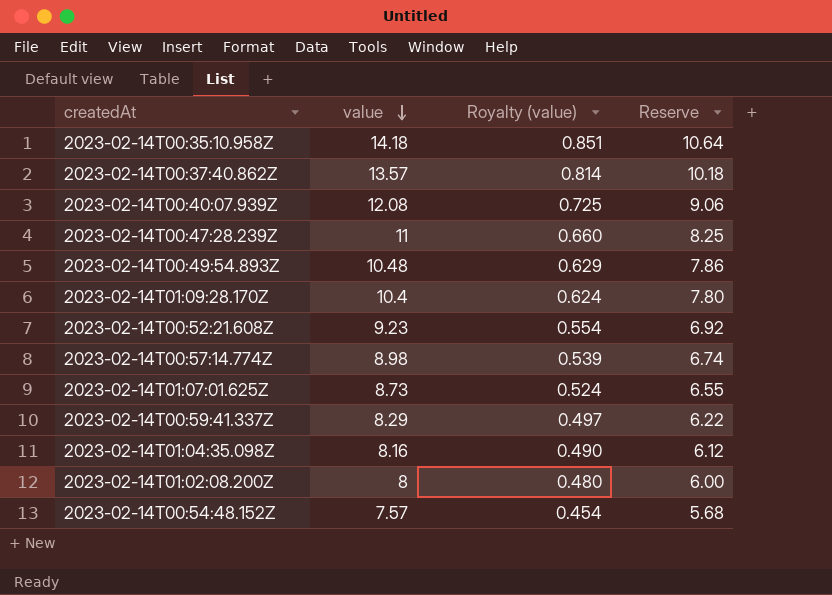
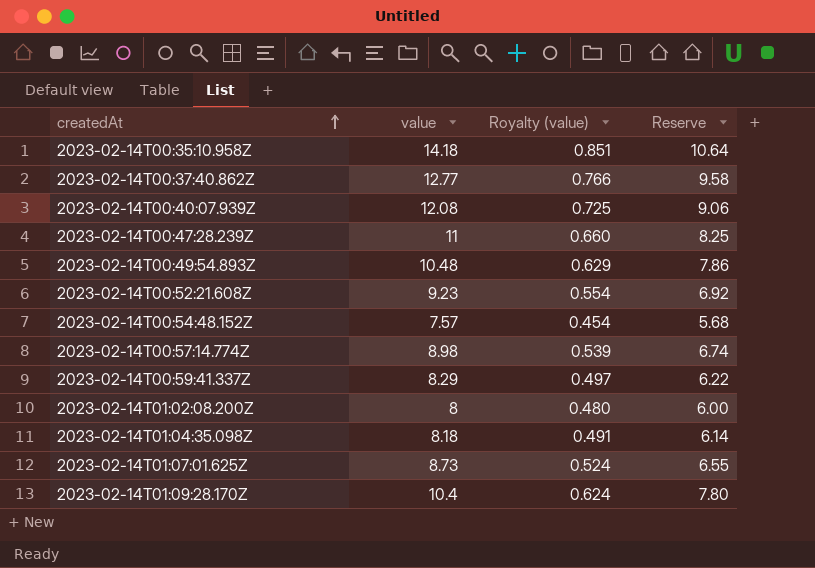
row order: value descending -> createdAt ascending
2023-02-14T00:37:40.862Z | value: 13.57 -> 12.77
2023-02-14T00:37:40.862Z | Royalty (value): 0.814 -> 0.766
2023-02-14T00:37:40.862Z | Reserve: 10.18 -> 9.58
2023-02-14T01:04:35.098Z | value: 8.16 -> 8.18
2023-02-14T01:04:35.098Z | Royalty (value): 0.490 -> 0.491
2023-02-14T01:04:35.098Z | Reserve: 6.12 -> 6.14

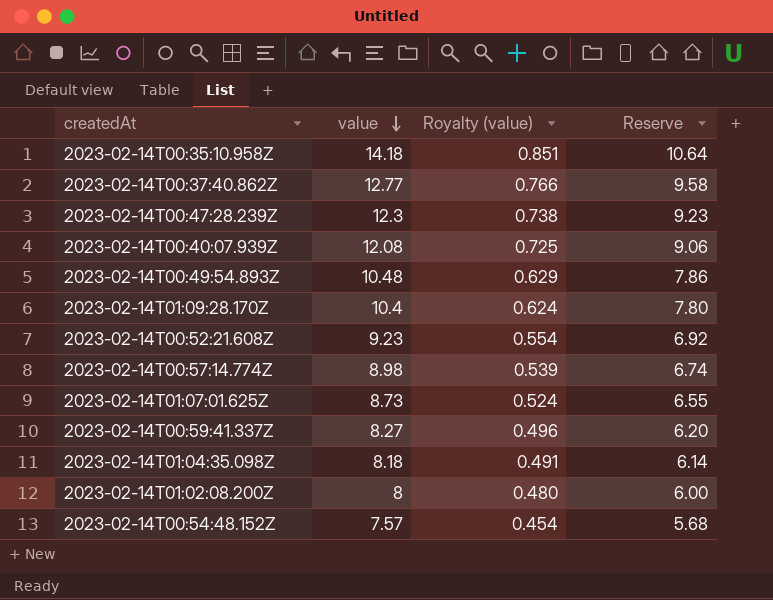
row order: createdAt ascending -> value descending
2023-02-14T00:47:28.239Z | value: 11 -> 12.3
2023-02-14T00:47:28.239Z | Royalty (value): 0.660 -> 0.738
2023-02-14T00:47:28.239Z | Reserve: 8.25 -> 9.23
2023-02-14T00:59:41.337Z | value: 8.29 -> 8.27
2023-02-14T00:59:41.337Z | Royalty (value): 0.497 -> 0.496
2023-02-14T00:59:41.337Z | Reserve: 6.22 -> 6.20

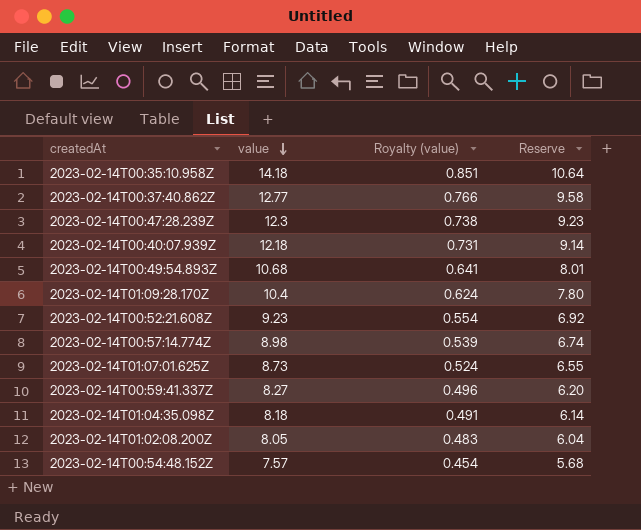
2023-02-14T00:40:07.939Z | value: 12.08 -> 12.18
2023-02-14T00:40:07.939Z | Royalty (value): 0.725 -> 0.731
2023-02-14T00:40:07.939Z | Reserve: 9.06 -> 9.14
2023-02-14T00:49:54.893Z | value: 10.48 -> 10.68
2023-02-14T00:49:54.893Z | Royalty (value): 0.629 -> 0.641
2023-02-14T00:49:54.893Z | Reserve: 7.86 -> 8.01
2023-02-14T01:02:08.200Z | value: 8 -> 8.05
2023-02-14T01:02:08.200Z | Royalty (value): 0.480 -> 0.483
2023-02-14T01:02:08.200Z | Reserve: 6.00 -> 6.04

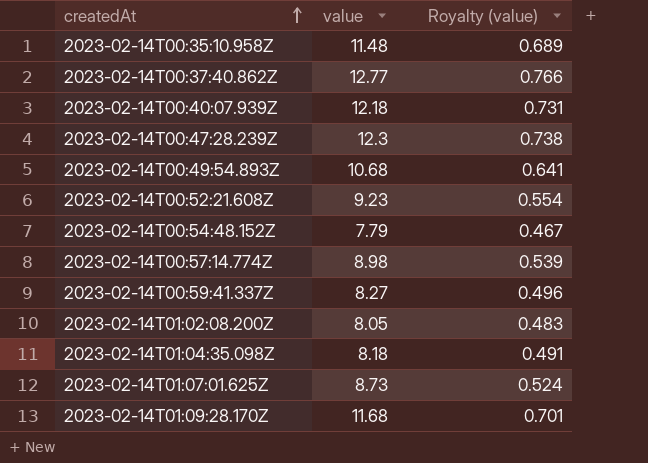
row order: value descending -> createdAt ascending
column Reserve | formula: [value] * 0.75 -> none
2023-02-14T00:35:10.958Z | value: 14.18 -> 11.48
2023-02-14T00:35:10.958Z | Royalty (value): 0.851 -> 0.689
2023-02-14T00:54:48.152Z | value: 7.57 -> 7.79
2023-02-14T00:54:48.152Z | Royalty (value): 0.454 -> 0.467
2023-02-14T01:09:28.170Z | value: 10.4 -> 11.68
2023-02-14T01:09:28.170Z | Royalty (value): 0.624 -> 0.701

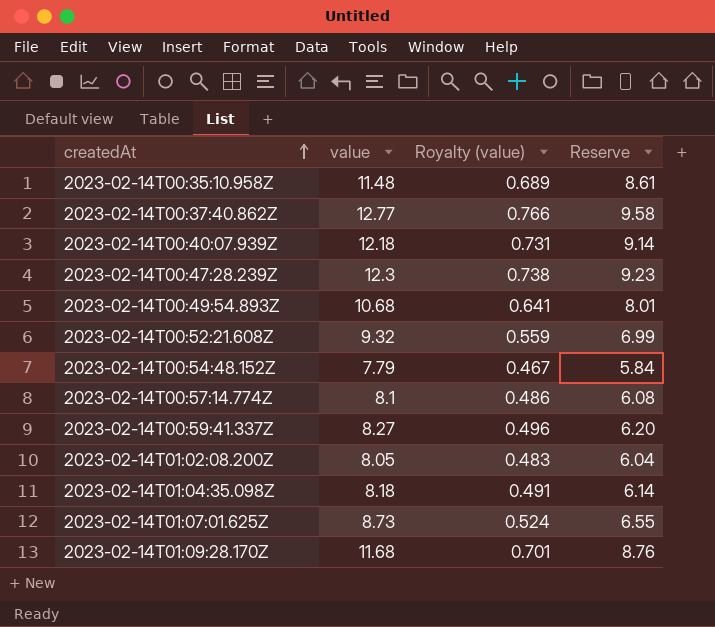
column Reserve | formula: none -> [value] * 0.75
2023-02-14T00:52:21.608Z | value: 9.23 -> 9.32
2023-02-14T00:52:21.608Z | Royalty (value): 0.554 -> 0.559
2023-02-14T00:57:14.774Z | value: 8.98 -> 8.1
2023-02-14T00:57:14.774Z | Royalty (value): 0.539 -> 0.486

